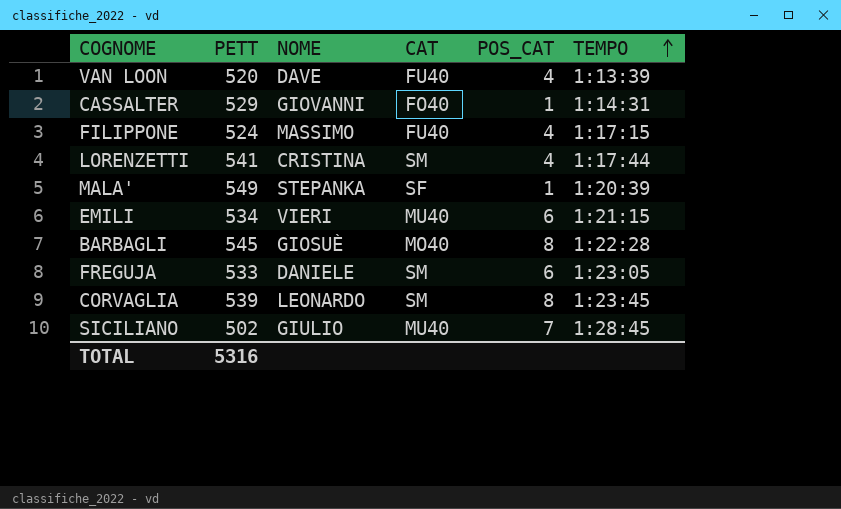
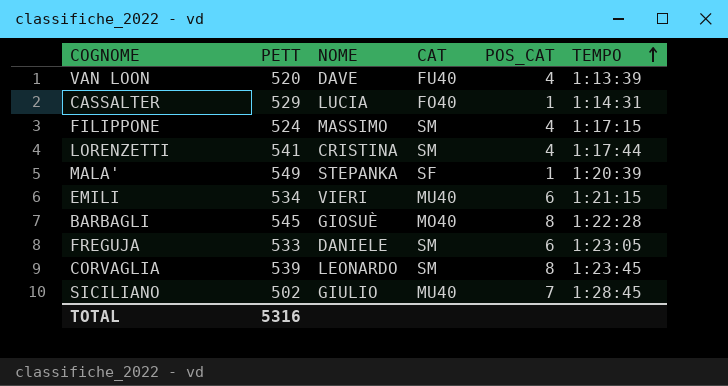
CASSALTER | NOME: GIOVANNI -> LUCIA
FILIPPONE | CAT: FU40 -> SM

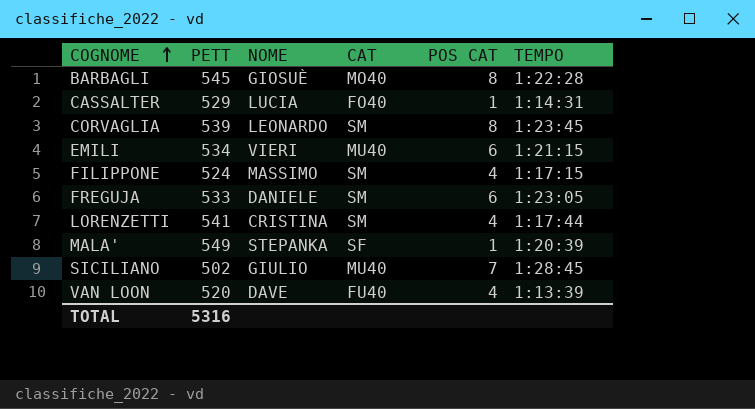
row order: TEMPO ascending -> COGNOME ascending
column name: POS_CAT -> POS CAT

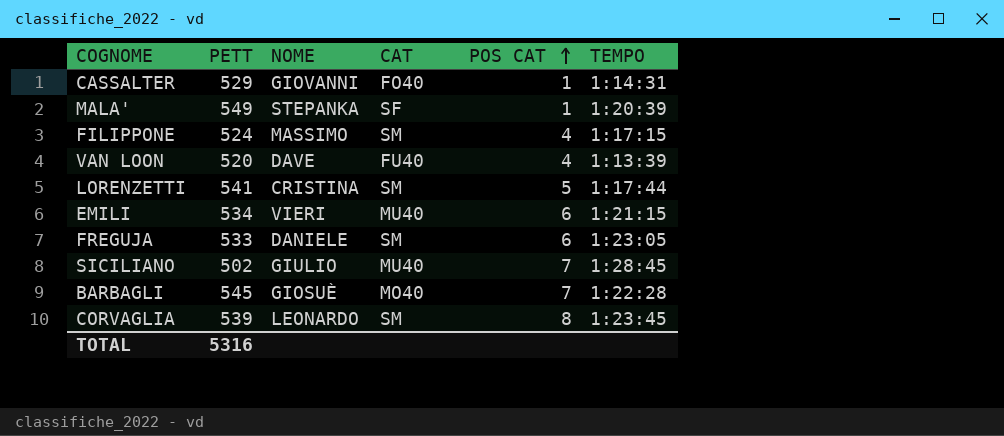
row order: COGNOME ascending -> POS CAT ascending
CASSALTER | NOME: LUCIA -> GIOVANNI
LORENZETTI | POS CAT: 4 -> 5
BARBAGLI | POS CAT: 8 -> 7

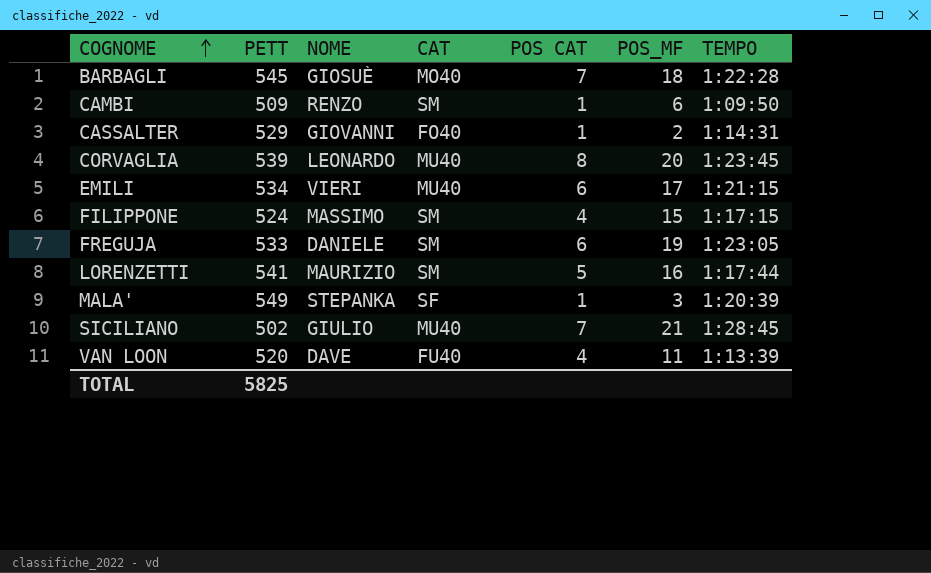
row order: POS CAT ascending -> COGNOME ascending
column POS_MF | position: none -> 6
row CAMBI: none -> 509 | RENZO | SM | 1 | 6 | 1:09:50
CORVAGLIA | CAT: SM -> MU40
LORENZETTI | NOME: CRISTINA -> MAURIZIO
TOTAL | PETT: 5316 -> 5825

